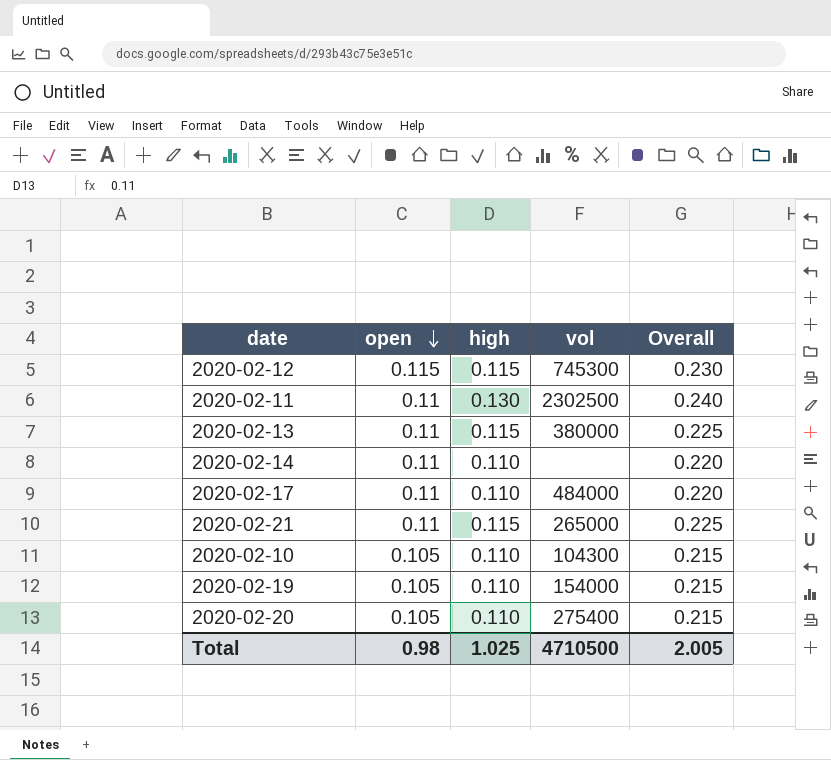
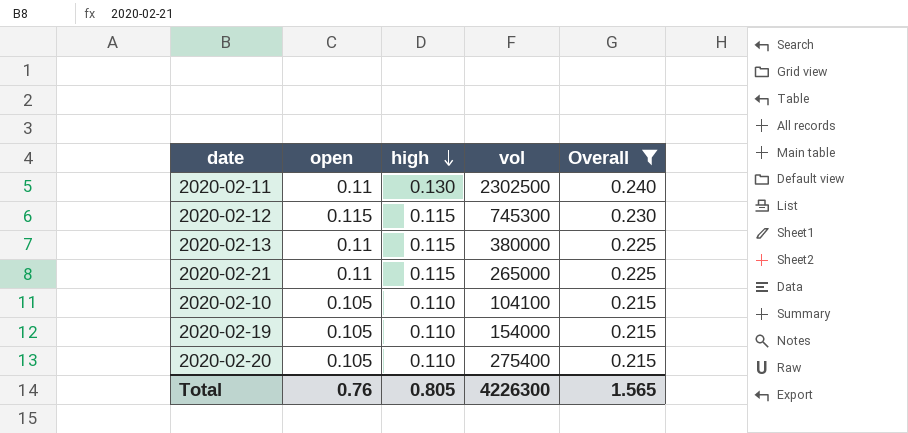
filter: none -> Overall != 0.220
row order: open descending -> high descending
2020-02-10 | vol: 104300 -> 104100
Total | open: 0.98 -> 0.76
Total | high: 1.025 -> 0.805
Total | vol: 4710500 -> 4226300
Total | Overall: 2.005 -> 1.565

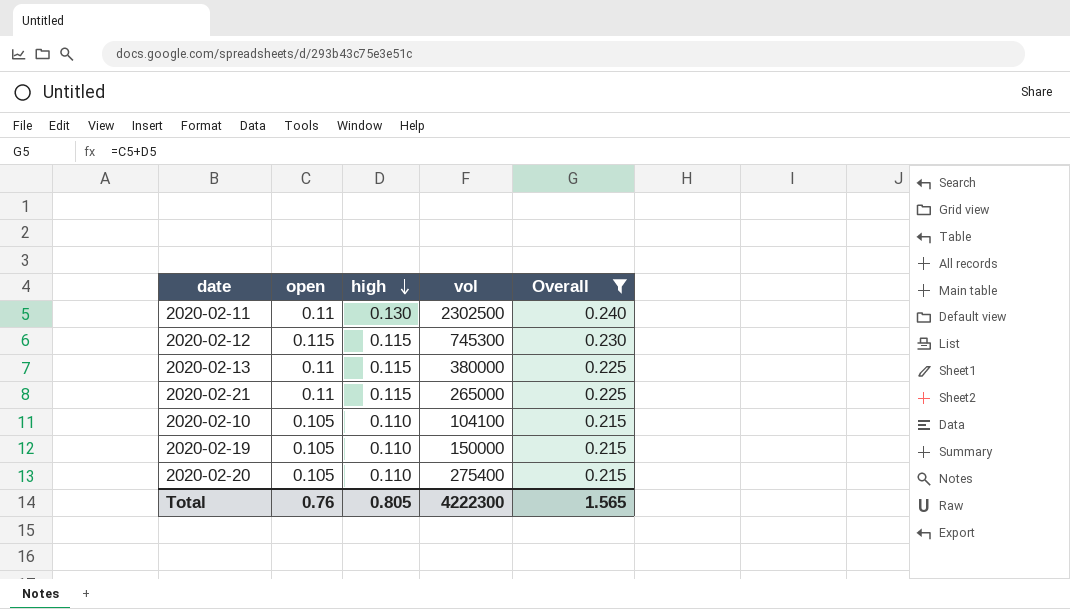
2020-02-19 | vol: 154000 -> 150000
Total | vol: 4226300 -> 4222300

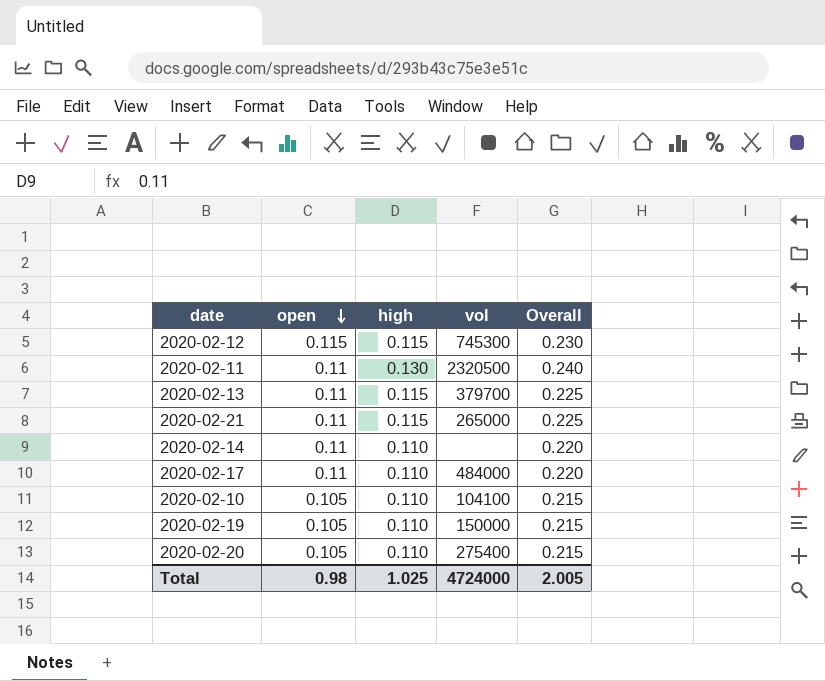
filter: Overall != 0.220 -> none
row order: high descending -> open descending
2020-02-11 | vol: 2302500 -> 2320500
2020-02-13 | vol: 380000 -> 379700
Total | open: 0.76 -> 0.98
Total | high: 0.805 -> 1.025
Total | vol: 4222300 -> 4724000
Total | Overall: 1.565 -> 2.005

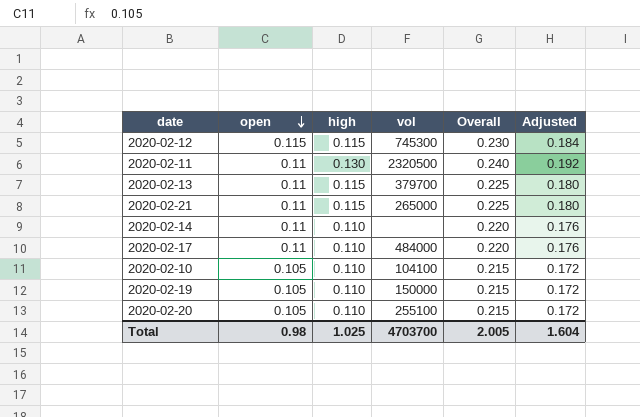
column Adjusted | formula: none -> [Overall] * 0.8
2020-02-20 | vol: 275400 -> 255100
Total | vol: 4724000 -> 4703700

